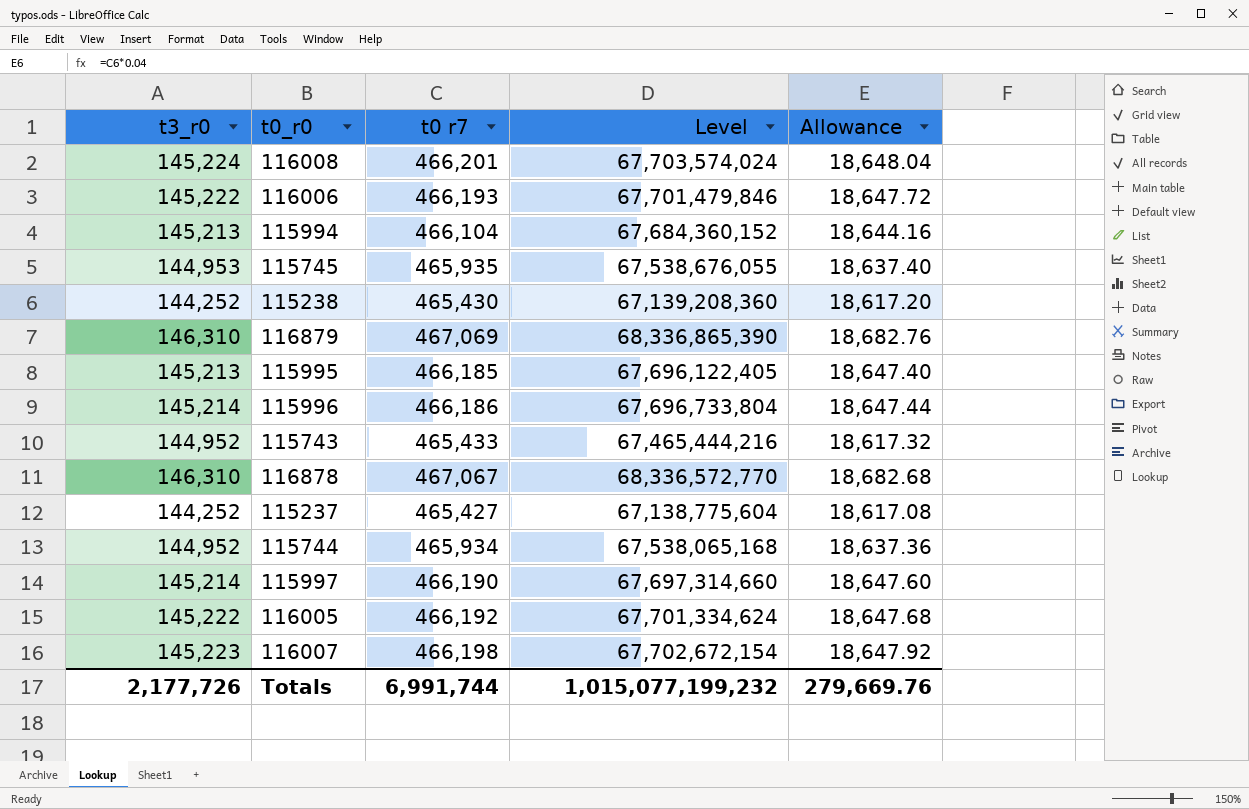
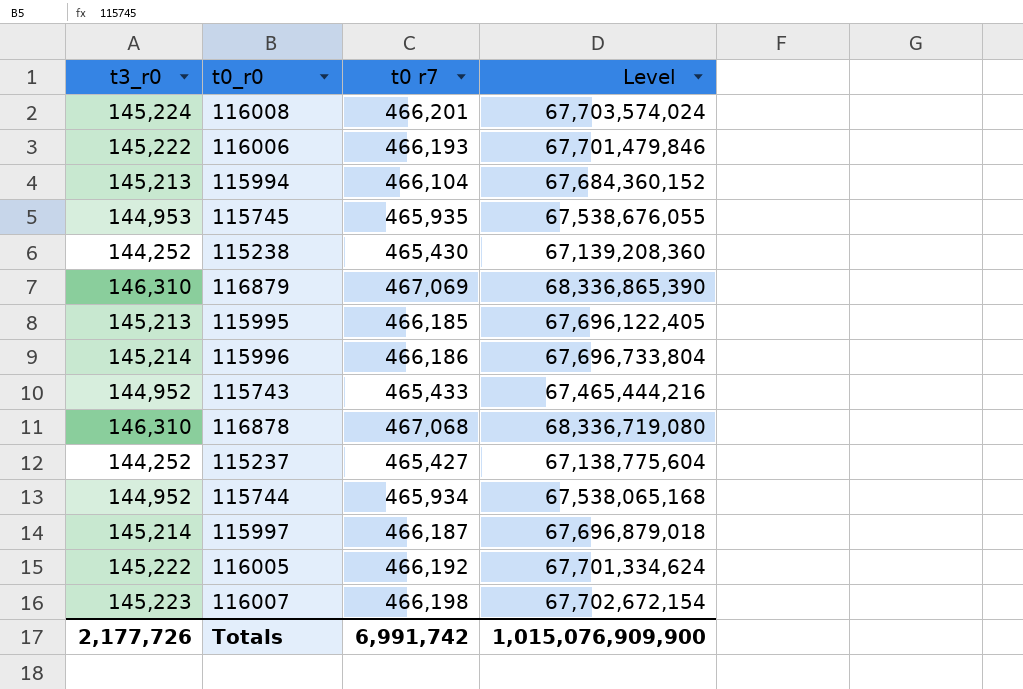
column Allowance | formula: [t0 r7] * 0.04 -> none
116878 | t0 r7: 467,067 -> 467,068
116878 | Level: 68,336,572,770 -> 68,336,719,080
115997 | t0 r7: 466,190 -> 466,187
115997 | Level: 67,697,314,660 -> 67,696,879,018
Totals | t0 r7: 6,991,744 -> 6,991,742
Totals | Level: 1,015,077,199,232 -> 1,015,076,909,900

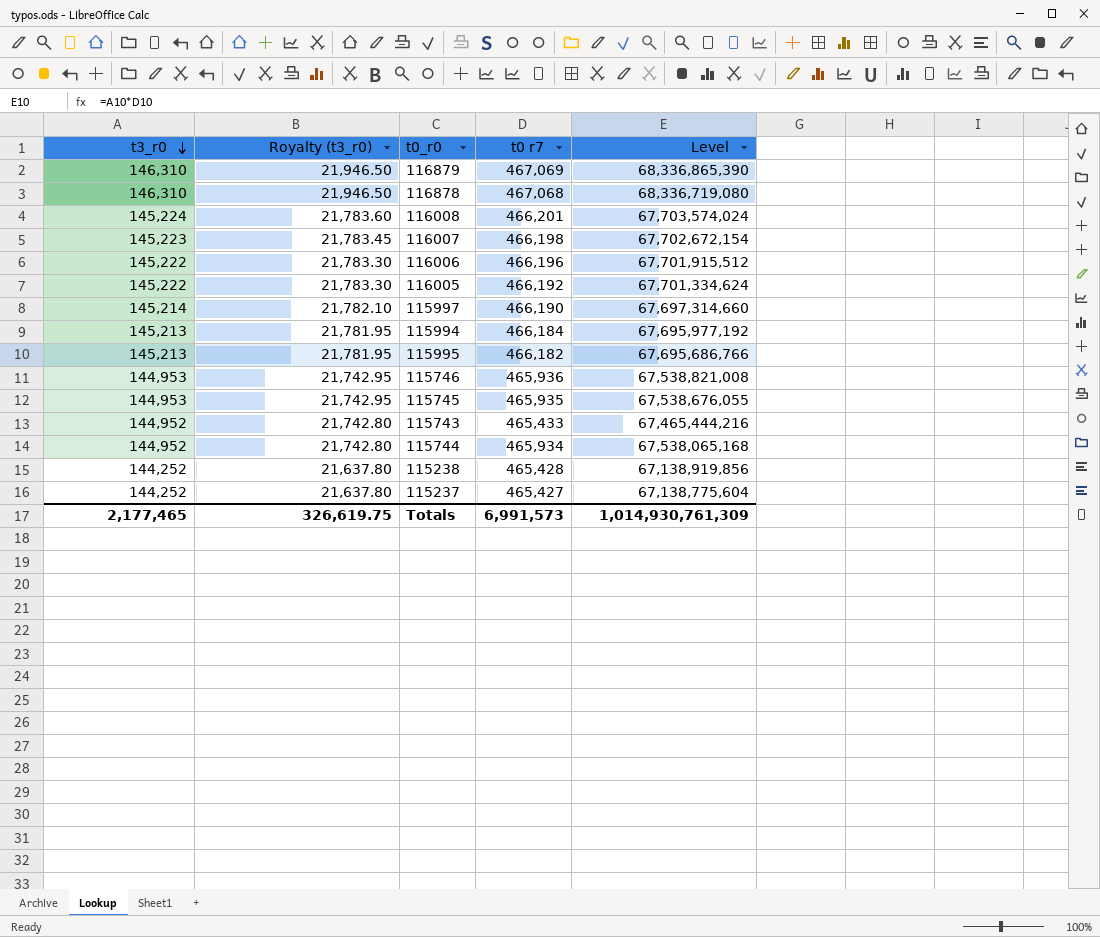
row order: none -> t3_r0 descending
column Royalty (t3_r0) | formula: none -> [t3_r0] * 0.15
row 115996: 145,214 | 466,186 | 67,696,733,804 -> none
116006 | t0 r7: 466,193 -> 466,196
116006 | Level: 67,701,479,846 -> 67,701,915,512
115997 | t0 r7: 466,187 -> 466,190
115997 | Level: 67,696,879,018 -> 67,697,314,660
115994 | t0 r7: 466,104 -> 466,184
115994 | Level: 67,684,360,152 -> 67,695,977,192
115995 | t0 r7: 466,185 -> 466,182
115995 | Level: 67,696,122,405 -> 67,695,686,766
row 115746: none -> 144,953 | 21,742.95 | 465,936 | 67,538,821,008
115238 | t0 r7: 465,430 -> 465,428
115238 | Level: 67,139,208,360 -> 67,138,919,856
Totals | t3_r0: 2,177,726 -> 2,177,465
Totals | t0 r7: 6,991,742 -> 6,991,573
Totals | Level: 1,015,076,909,900 -> 1,014,930,761,309

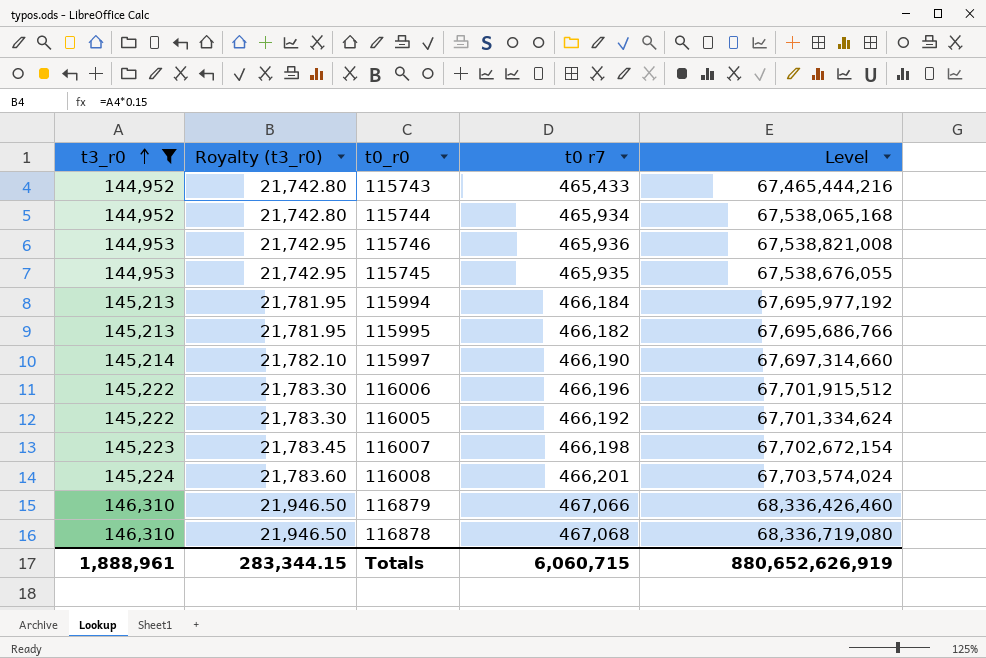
filter: none -> t3_r0 != 144,252
row order: t3_r0 descending -> t3_r0 ascending
116879 | t0 r7: 467,069 -> 467,066
116879 | Level: 68,336,865,390 -> 68,336,426,460
Totals | t3_r0: 2,177,465 -> 1,888,961
Totals | Royalty (t3_r0): 326,619.75 -> 283,344.15
Totals | t0 r7: 6,991,573 -> 6,060,715
Totals | Level: 1,014,930,761,309 -> 880,652,626,919

